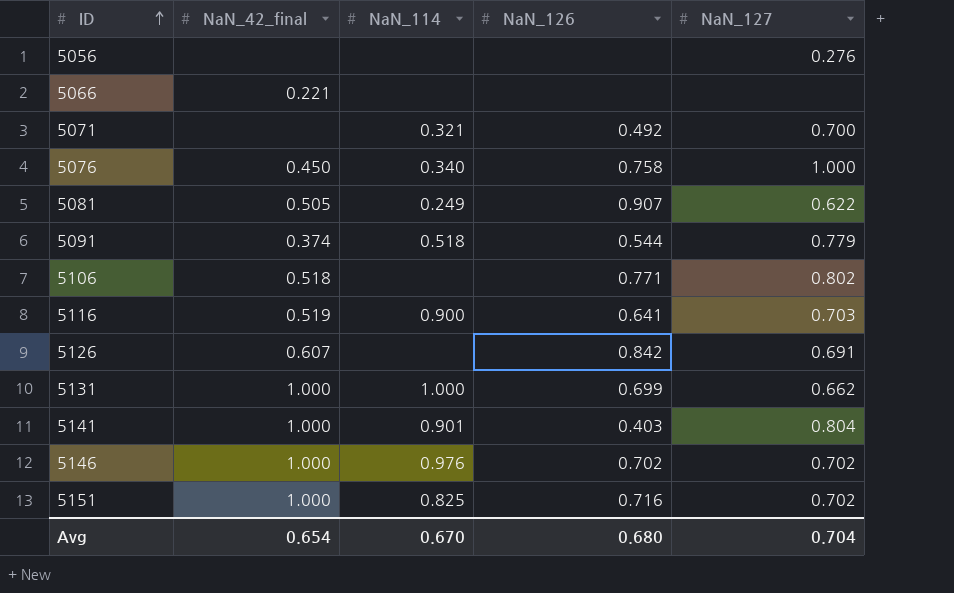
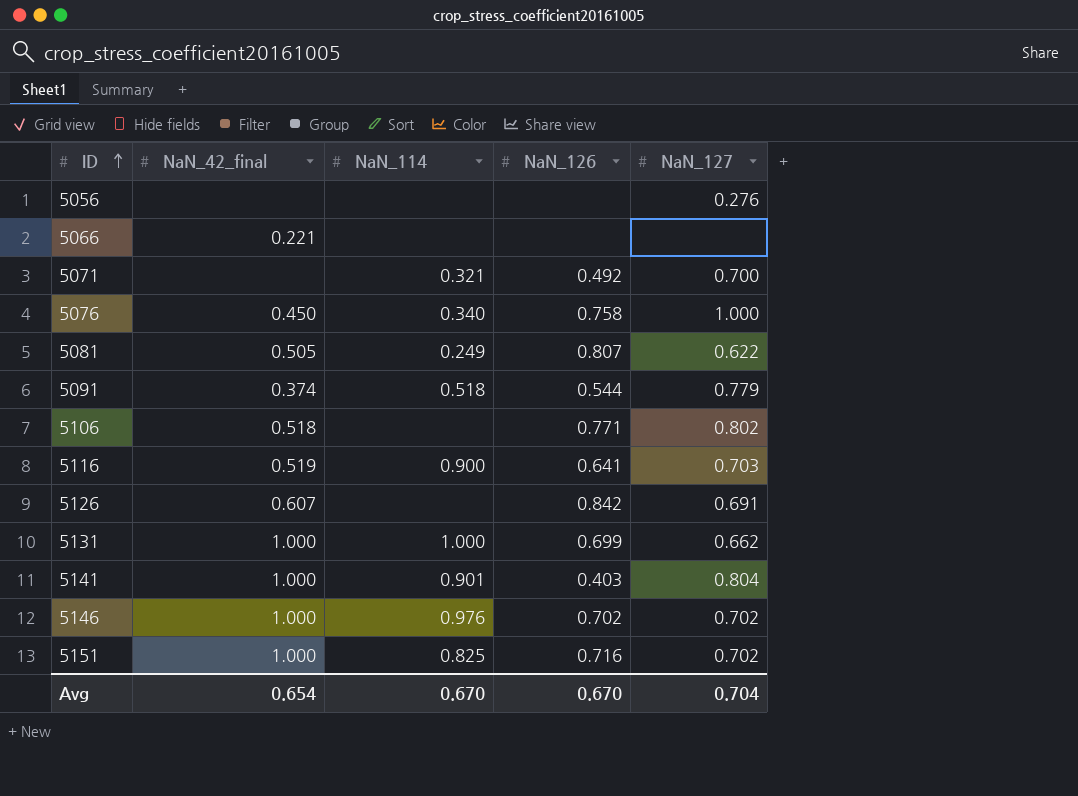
5081 | NaN_126: 0.907 -> 0.807
Avg | NaN_126: 0.680 -> 0.670

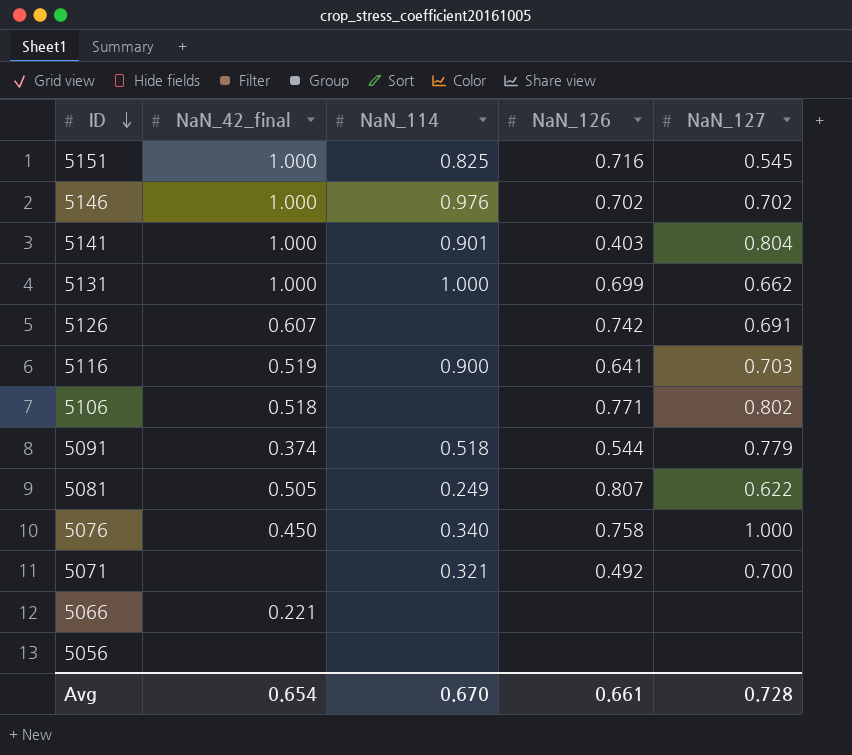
row order: ID ascending -> ID descending
5151 | NaN_127: 0.702 -> 0.545
5126 | NaN_126: 0.842 -> 0.742
5056 | NaN_127: 0.276 -> none
Avg | NaN_126: 0.670 -> 0.661
Avg | NaN_127: 0.704 -> 0.728

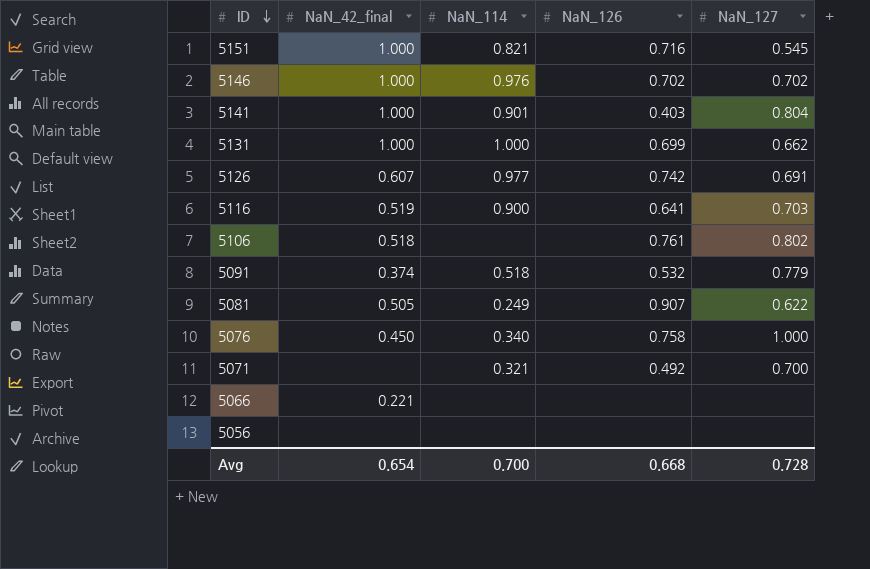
5151 | NaN_114: 0.825 -> 0.821
5126 | NaN_114: none -> 0.977
5106 | NaN_126: 0.771 -> 0.761
5091 | NaN_126: 0.544 -> 0.532
5081 | NaN_126: 0.807 -> 0.907
Avg | NaN_114: 0.670 -> 0.700
Avg | NaN_126: 0.661 -> 0.668

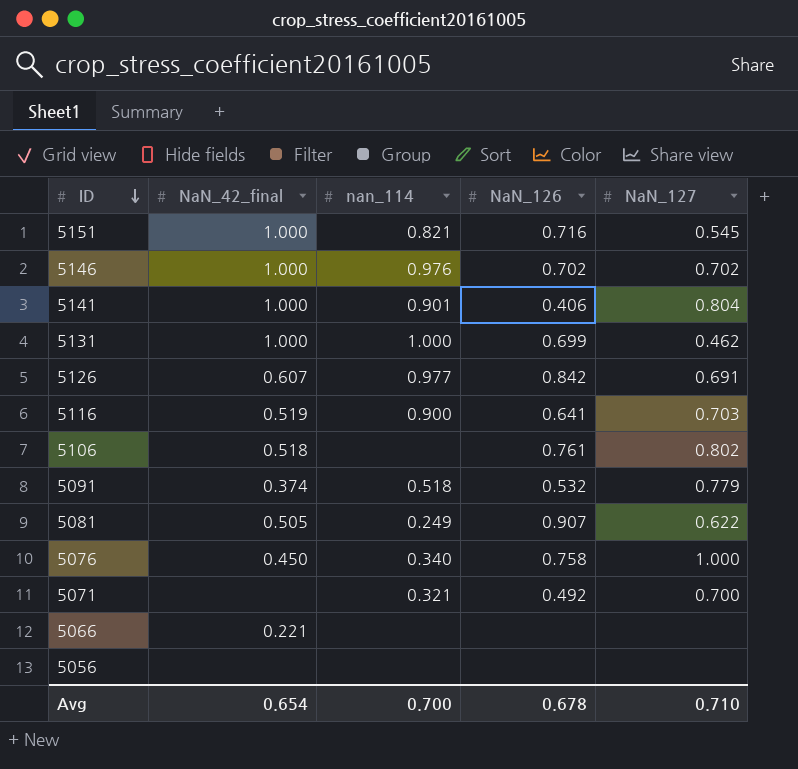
column name: NaN_114 -> nan_114
5141 | NaN_126: 0.403 -> 0.406
5131 | NaN_127: 0.662 -> 0.462
5126 | NaN_126: 0.742 -> 0.842
Avg | NaN_126: 0.668 -> 0.678
Avg | NaN_127: 0.728 -> 0.710

